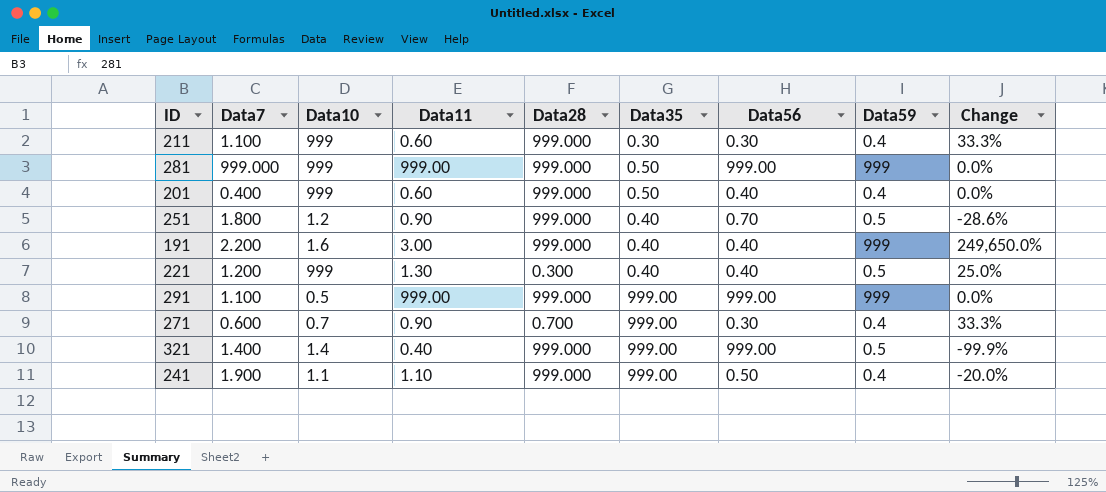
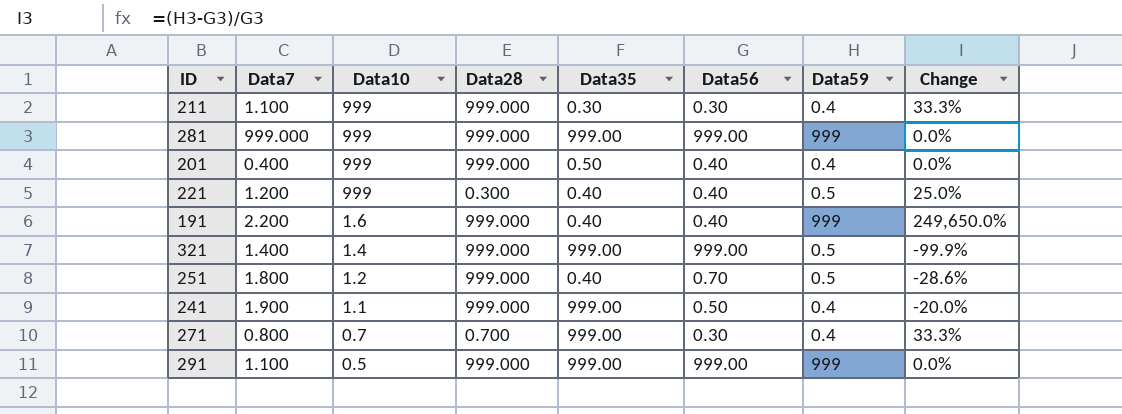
row order: none -> Data10 descending
column Data11 | position: 4 -> none
281 | Data35: 0.50 -> 999.00
271 | Data7: 0.600 -> 0.800

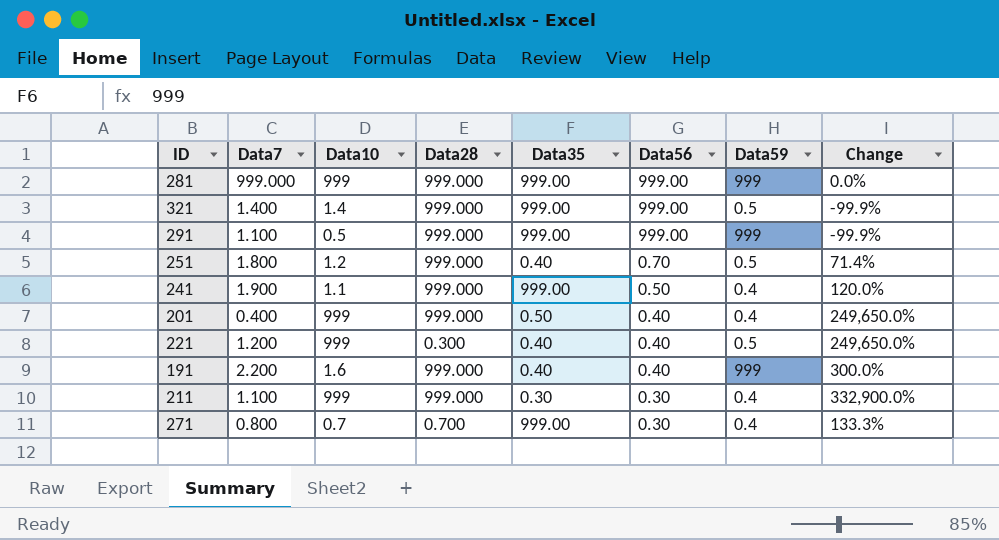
row order: Data10 descending -> Data56 descending
column Change | formula: ([Data59] - [Data56]) / [Data56] -> ([Data10] - [Data56]) / [Data56]

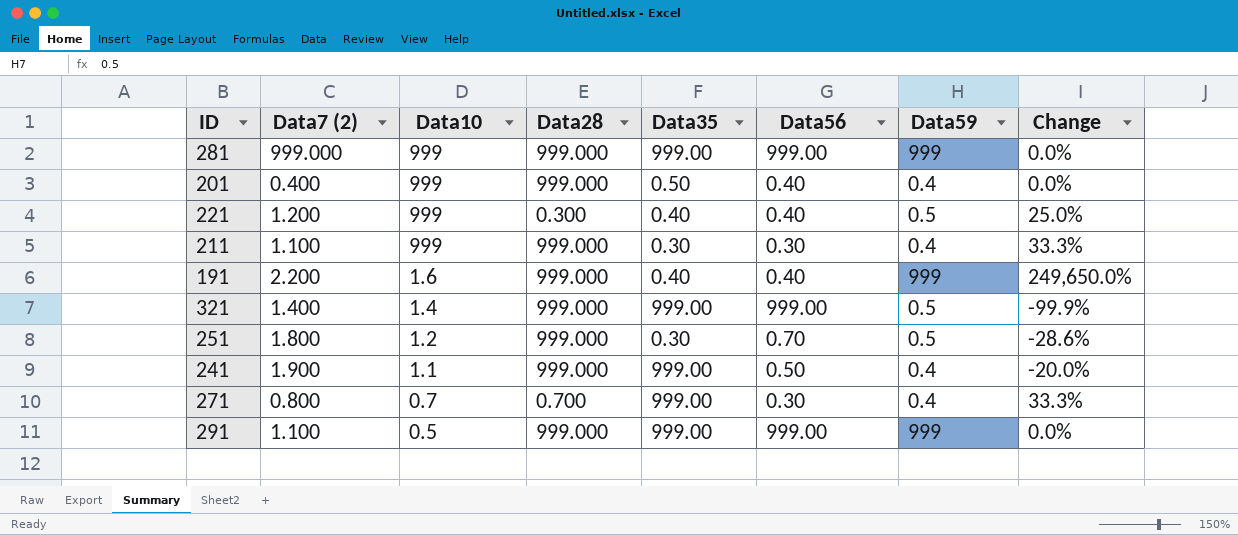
row order: Data56 descending -> Data10 descending
column name: Data7 -> Data7 (2)
column Change | formula: ([Data10] - [Data56]) / [Data56] -> ([Data59] - [Data56]) / [Data56]
251 | Data35: 0.40 -> 0.30

